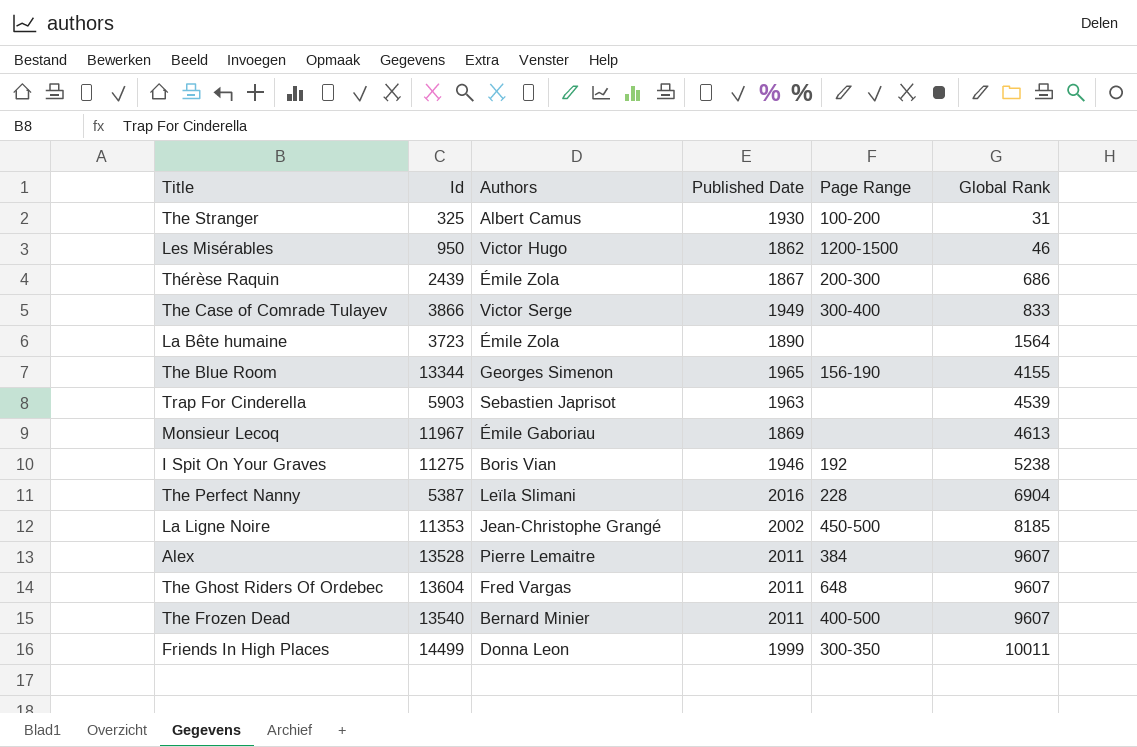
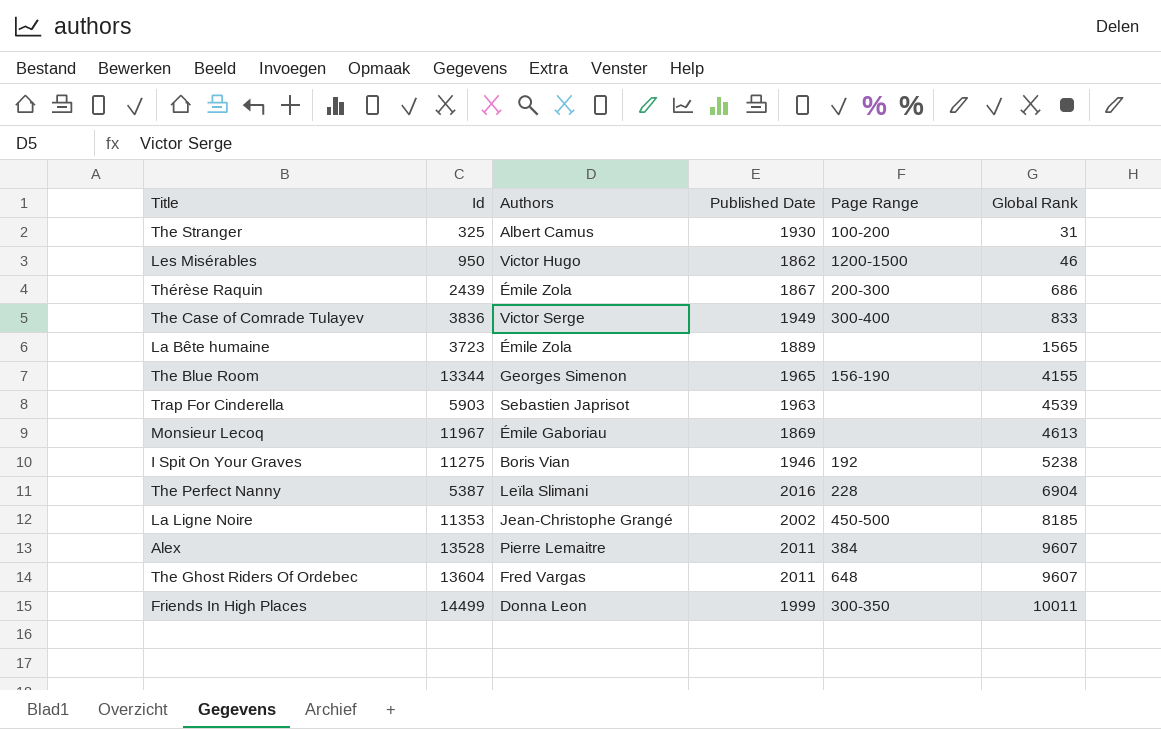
row The Frozen Dead: 13540 | Bernard Minier | 2011 | 400-500 | 9607 -> none
The Case of Comrade Tulayev | Id: 3866 -> 3836
La Bête humaine | Published Date: 1890 -> 1889
La Bête humaine | Global Rank: 1564 -> 1565

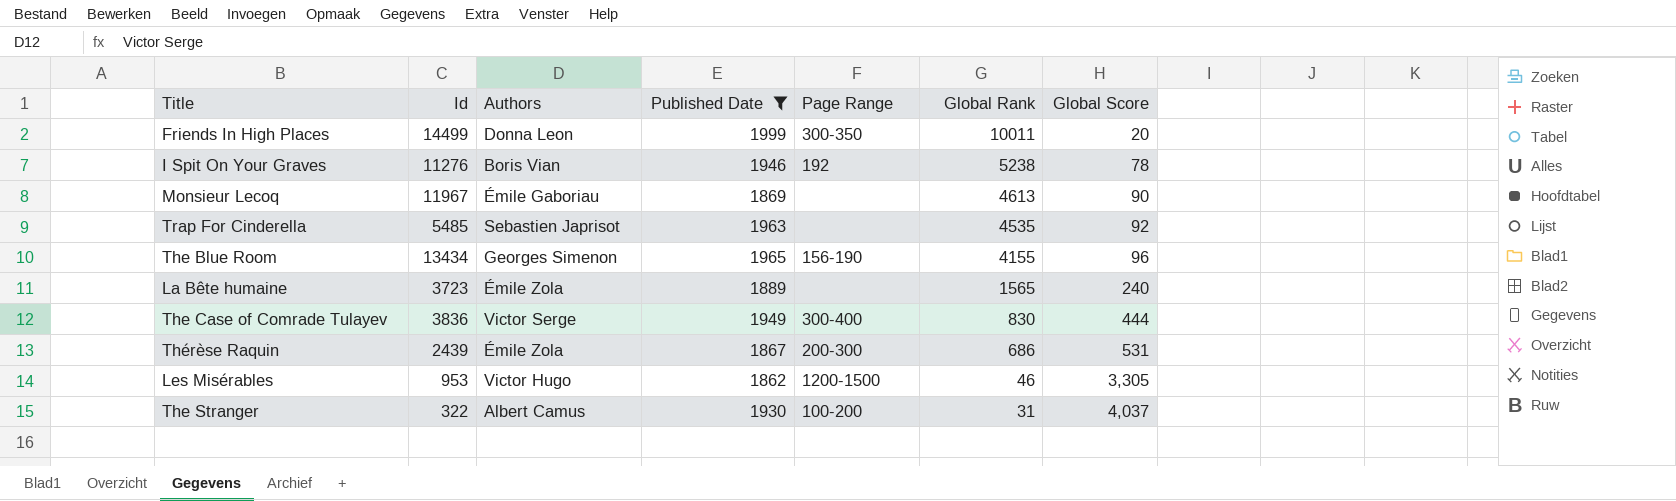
filter: none -> Published Date <= 1999
row order: Global Rank ascending -> Global Rank descending
column Global Score | position: none -> 7
I Spit On Your Graves | Id: 11275 -> 11276
Trap For Cinderella | Id: 5903 -> 5485
Trap For Cinderella | Global Rank: 4539 -> 4535
The Blue Room | Id: 13344 -> 13434
The Case of Comrade Tulayev | Global Rank: 833 -> 830
Les Misérables | Id: 950 -> 953
The Stranger | Id: 325 -> 322

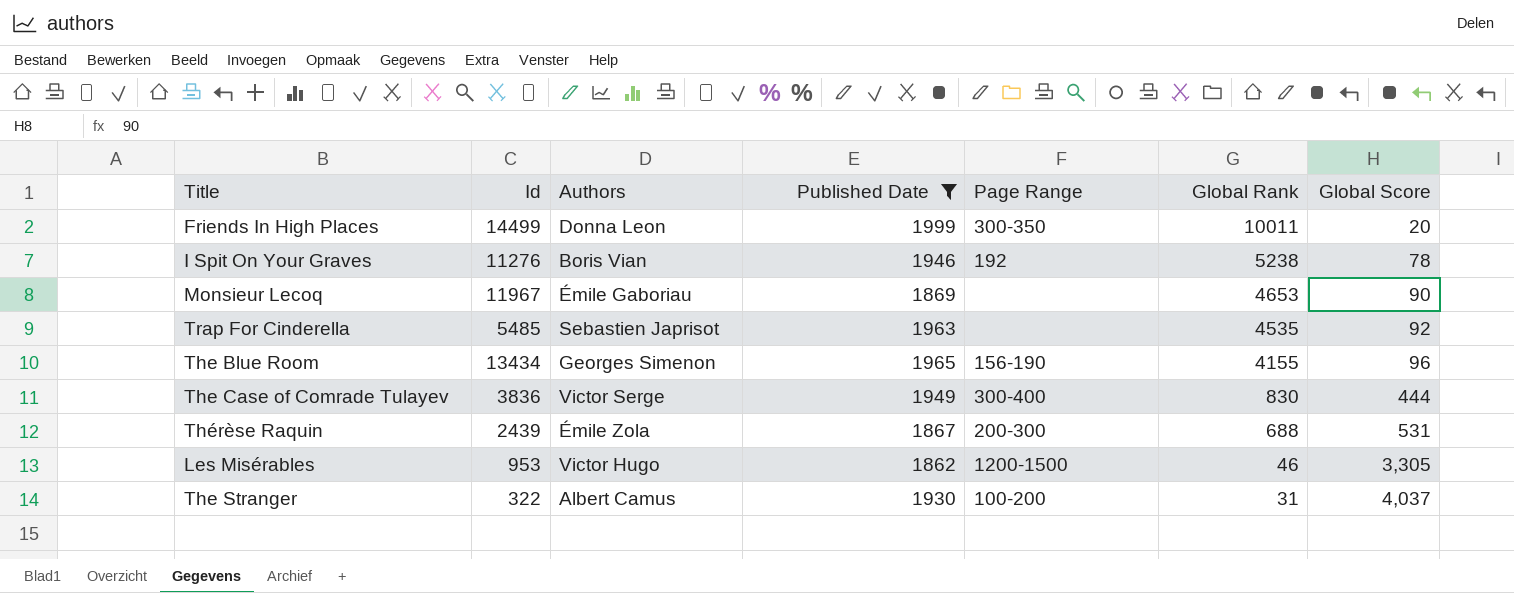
row La Bête humaine: 3723 | Émile Zola | 1889 | none | 1565 | 240 -> none
Monsieur Lecoq | Global Rank: 4613 -> 4653
Thérèse Raquin | Global Rank: 686 -> 688

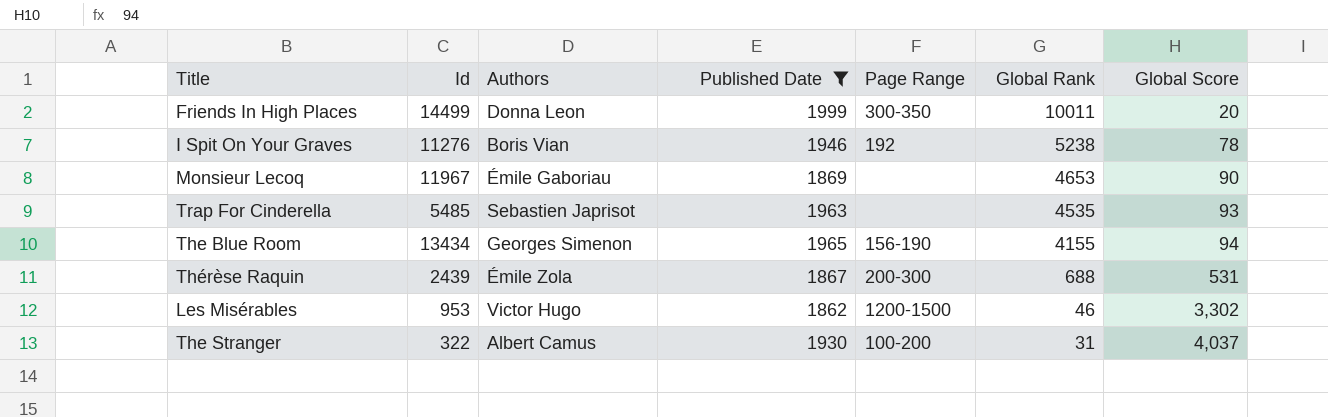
row The Case of Comrade Tulayev: 3836 | Victor Serge | 1949 | 300-400 | 830 | 444 -> none
Trap For Cinderella | Global Score: 92 -> 93
The Blue Room | Global Score: 96 -> 94
Les Misérables | Global Score: 3,305 -> 3,302

